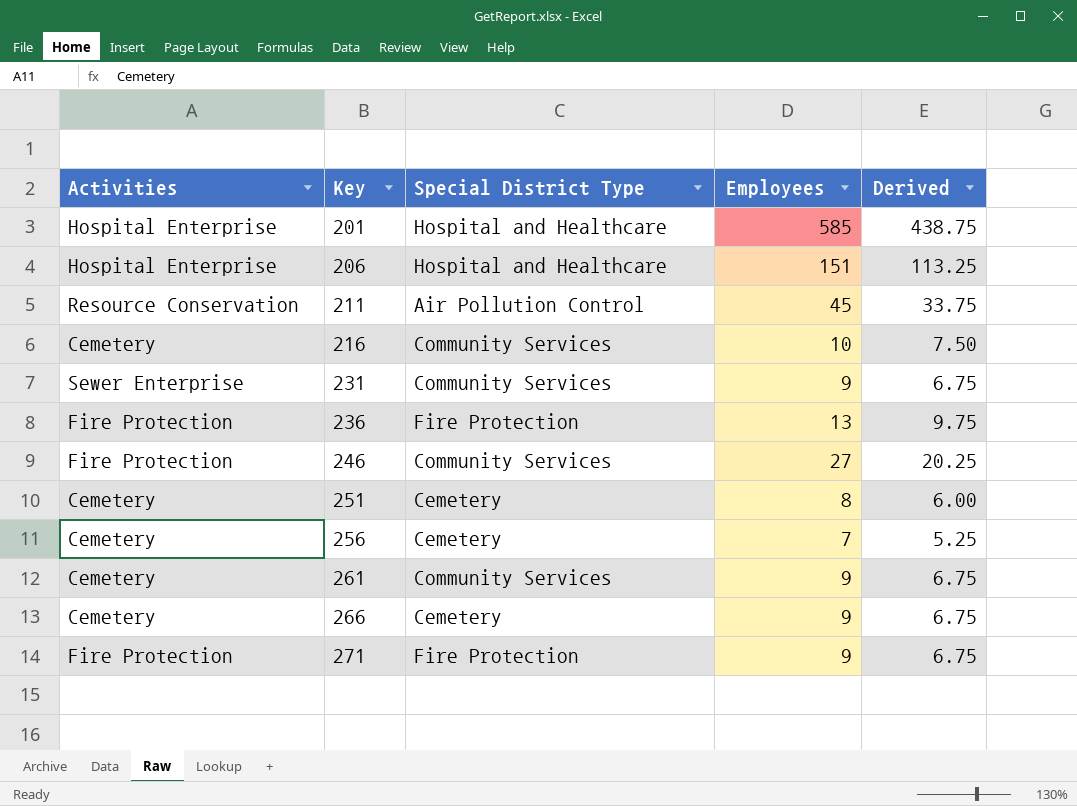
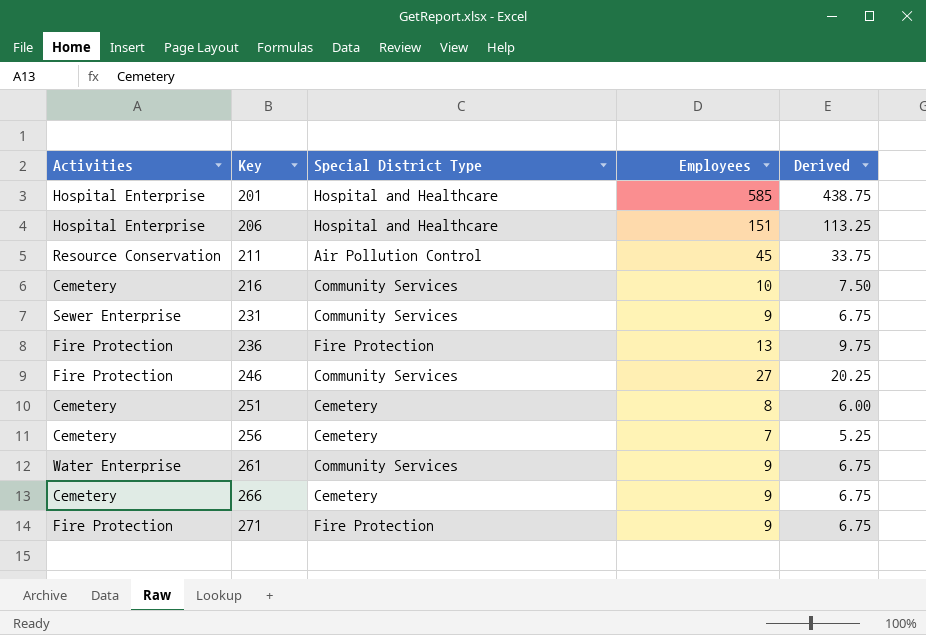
261 | Activities: Cemetery -> Water Enterprise

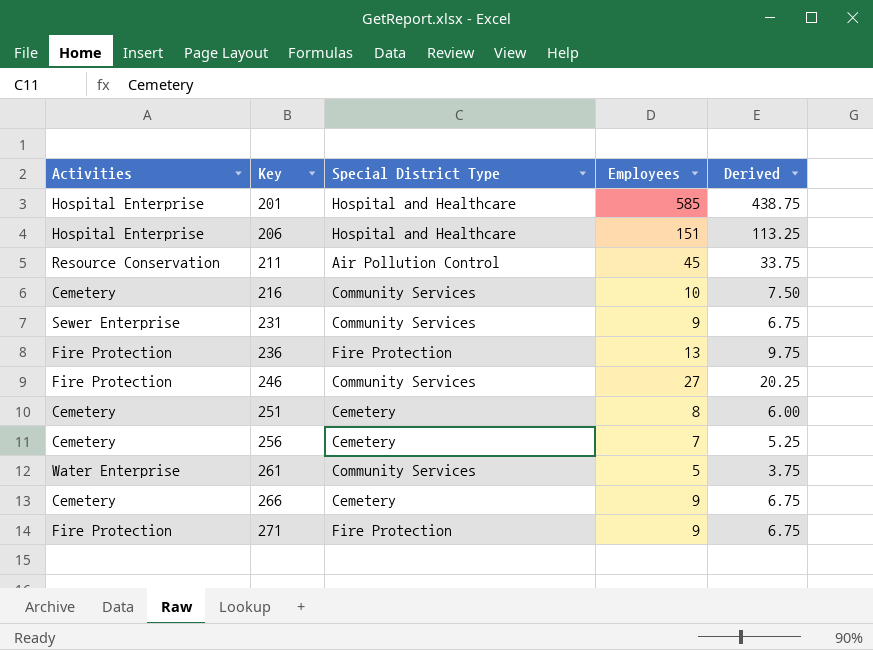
261 | Employees: 9 -> 5
261 | Derived: 6.75 -> 3.75

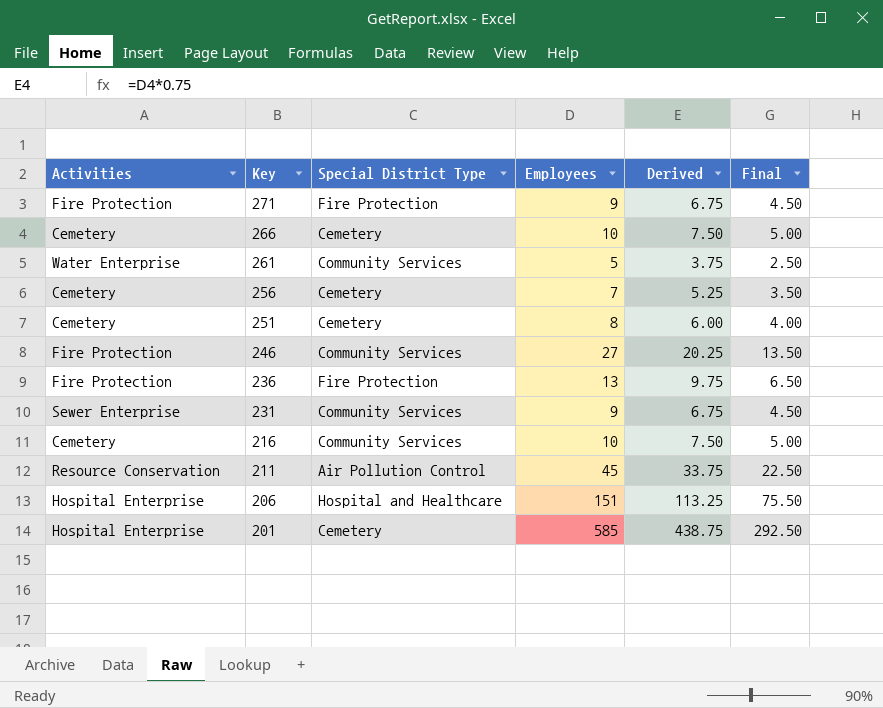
row order: Key ascending -> Key descending
column Final | formula: none -> [Employees] * 0.5
266 | Employees: 9 -> 10
266 | Derived: 6.75 -> 7.50
201 | Special District Type: Hospital and Healthcare -> Cemetery

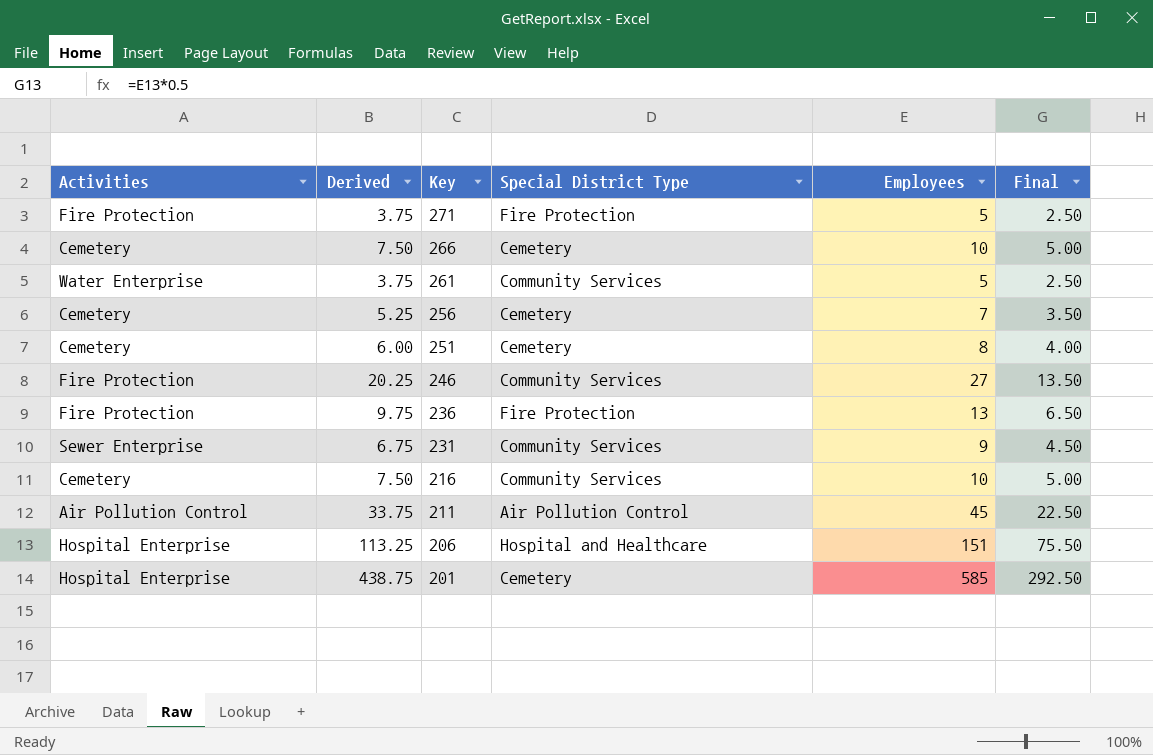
column Derived | position: 5 -> 2
271 | Derived: 6.75 -> 3.75
271 | Employees: 9 -> 5
271 | Final: 4.50 -> 2.50
211 | Activities: Resource Conservation -> Air Pollution Control

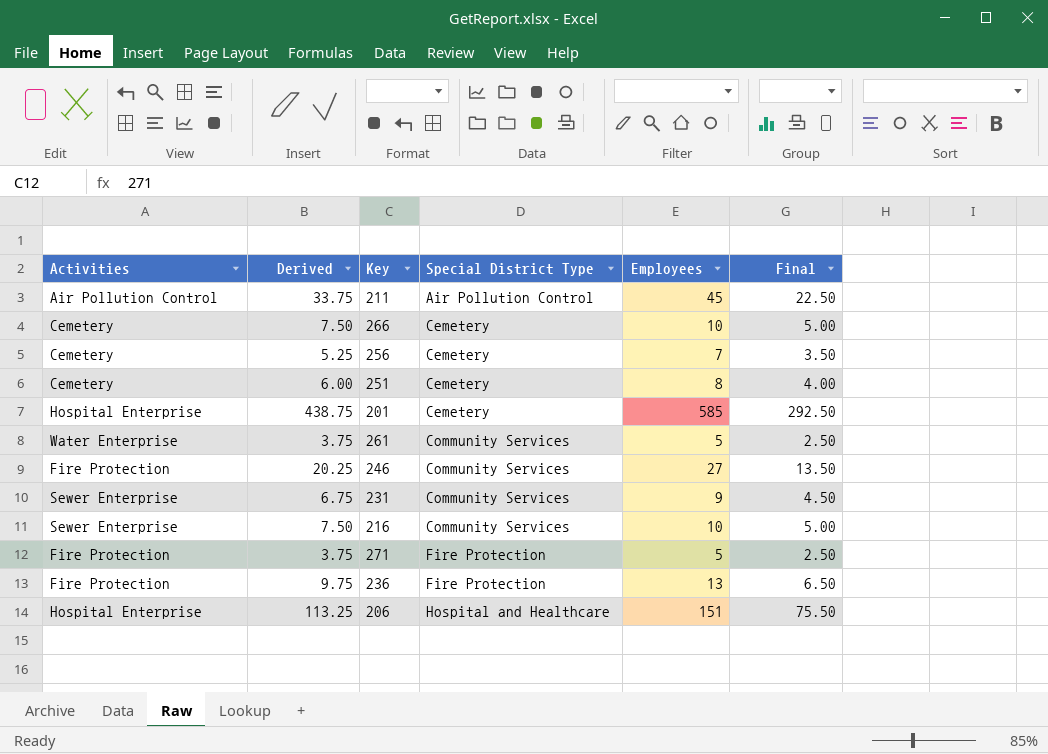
row order: Key descending -> Special District Type ascending
216 | Activities: Cemetery -> Sewer Enterprise

